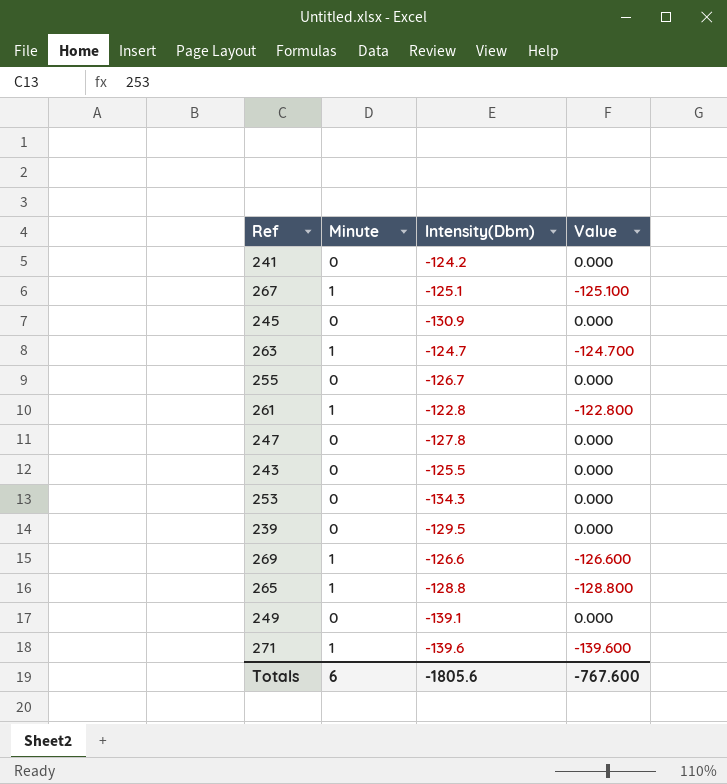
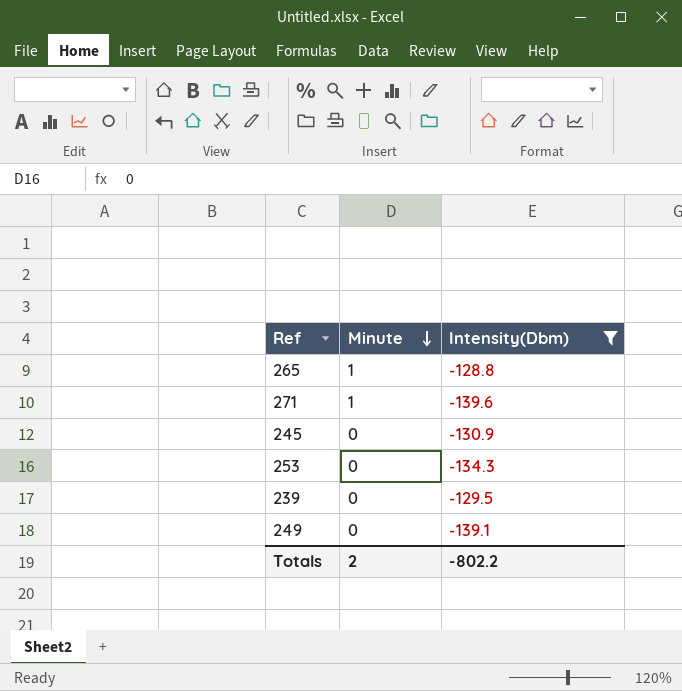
filter: none -> Intensity(Dbm) <= -128.8
row order: none -> Minute descending
column Value | formula: [Minute] * [Intensity(Dbm)] -> none
Totals | Minute: 6 -> 2
Totals | Intensity(Dbm): -1805.6 -> -802.2

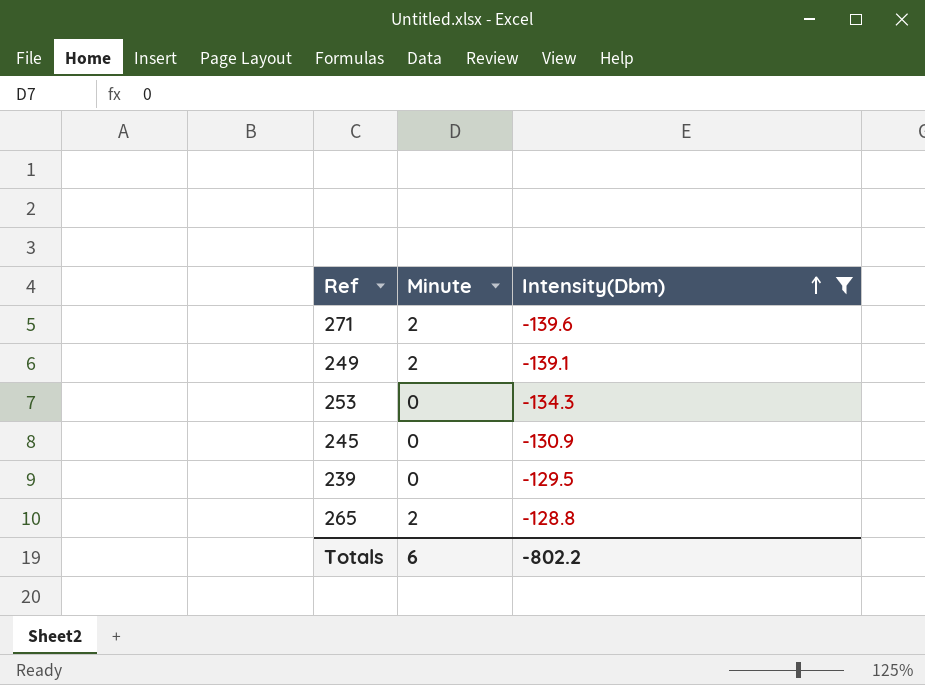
row order: Minute descending -> Intensity(Dbm) ascending
271 | Minute: 1 -> 2
249 | Minute: 0 -> 2
265 | Minute: 1 -> 2
Totals | Minute: 2 -> 6

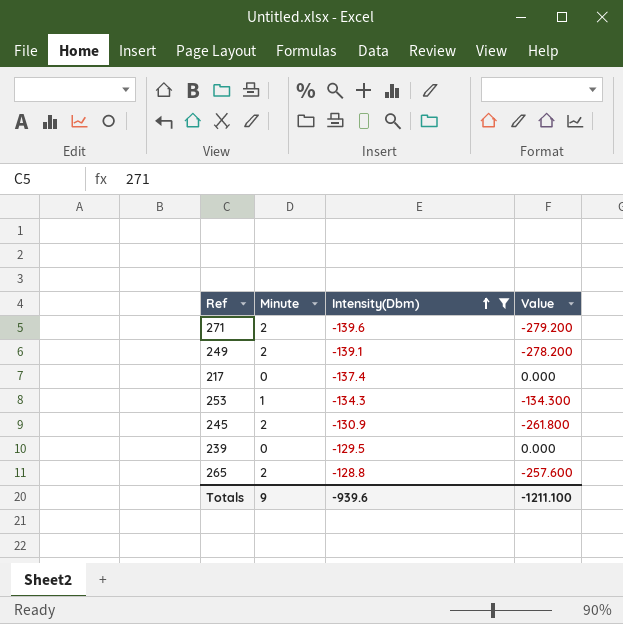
column Value | formula: none -> [Minute] * [Intensity(Dbm)]
row 217: none -> 0 | -137.4 | 0.000
253 | Minute: 0 -> 1
245 | Minute: 0 -> 2
Totals | Minute: 6 -> 9
Totals | Intensity(Dbm): -802.2 -> -939.6

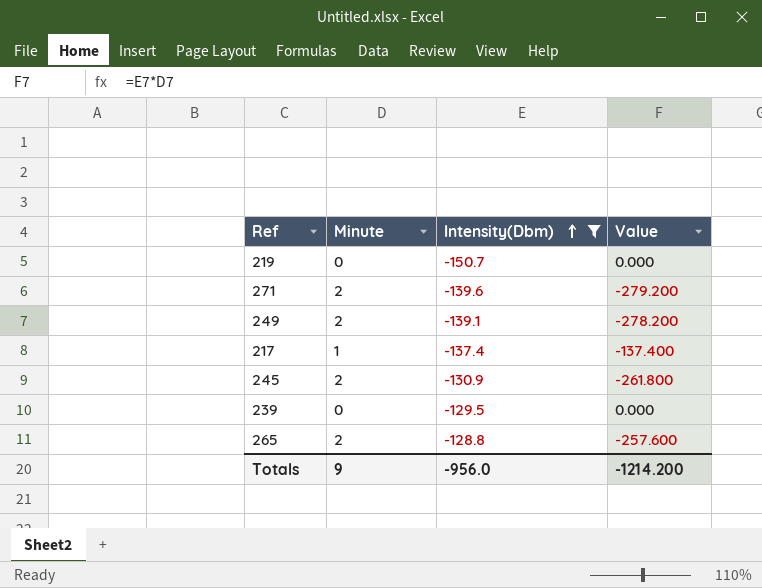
row 253: 1 | -134.3 | -134.300 -> none
row 219: none -> 0 | -150.7 | 0.000
217 | Minute: 0 -> 1
217 | Value: 0.000 -> -137.400
Totals | Intensity(Dbm): -939.6 -> -956.0
Totals | Value: -1211.100 -> -1214.200

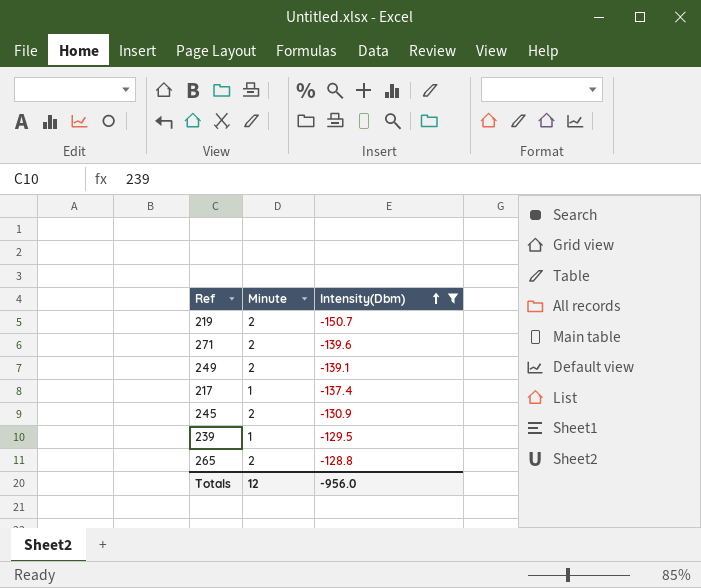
column Value | formula: [Minute] * [Intensity(Dbm)] -> none
219 | Minute: 0 -> 2
239 | Minute: 0 -> 1
Totals | Minute: 9 -> 12

